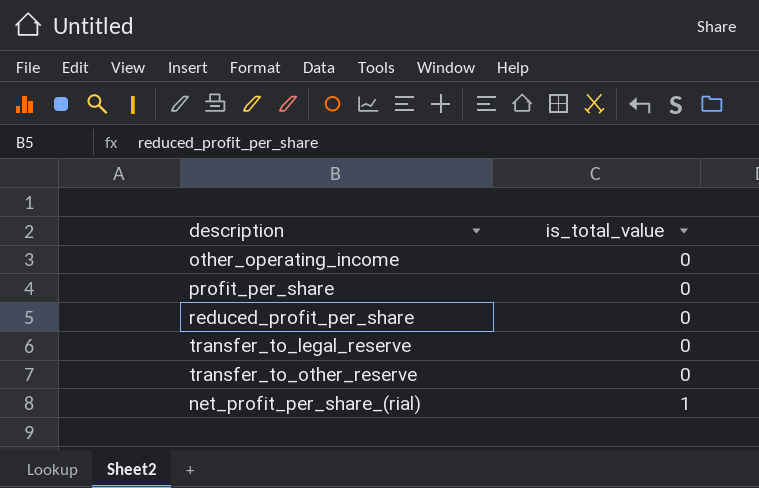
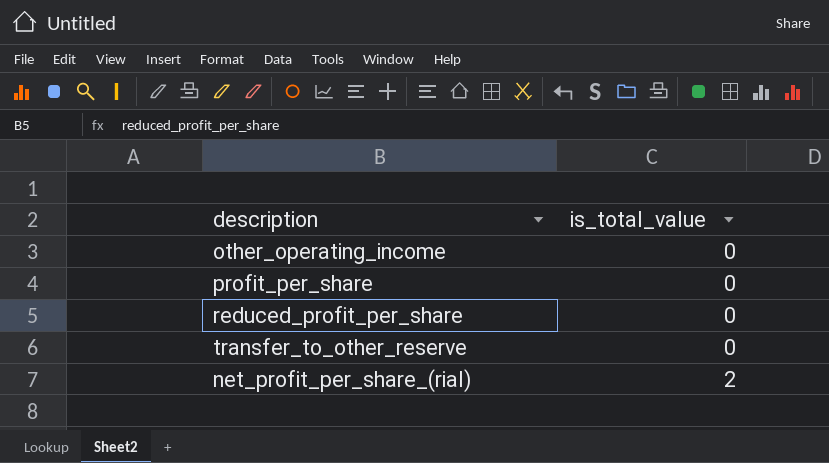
row transfer_to_legal_reserve: 0 -> none
net_profit_per_share_(rial) | is_total_value: 1 -> 2

